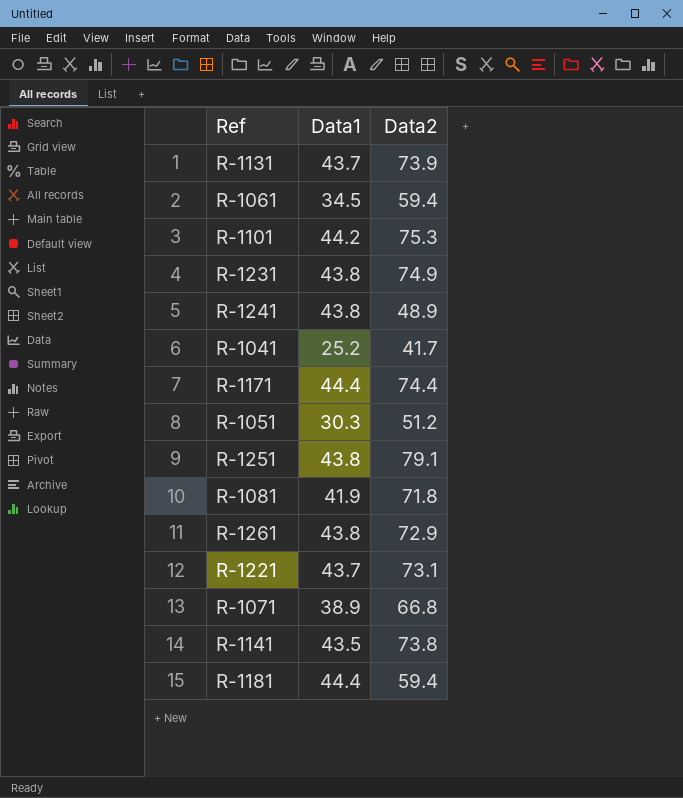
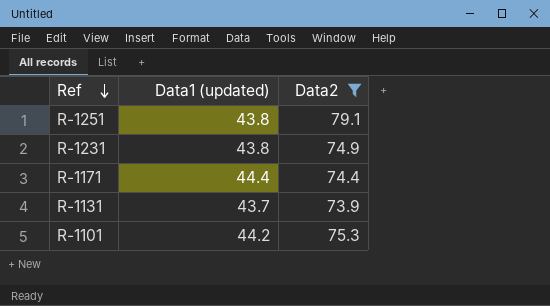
filter: none -> Data2 >= 73.9
row order: none -> Ref descending
column name: Data1 -> Data1 (updated)

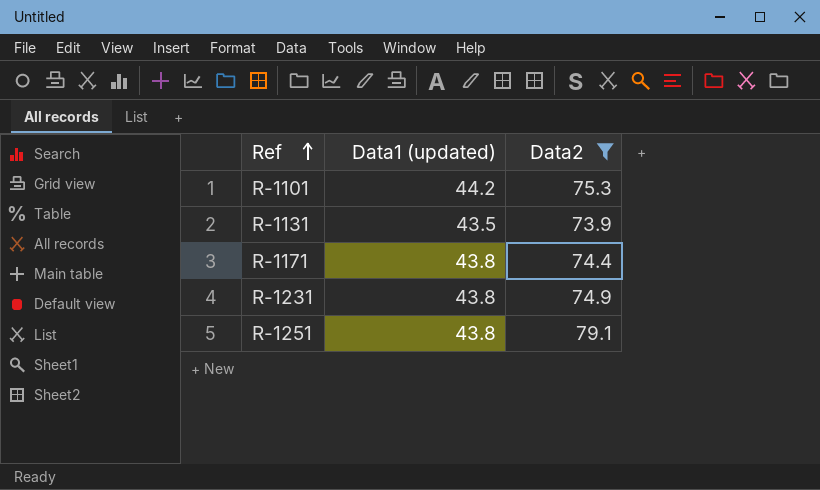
row order: Ref descending -> Ref ascending
R-1131 | Data1 (updated): 43.7 -> 43.5
R-1171 | Data1 (updated): 44.4 -> 43.8

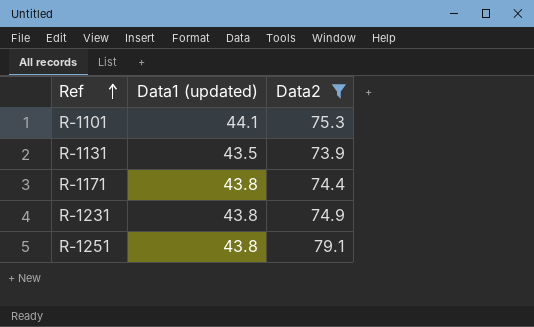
R-1101 | Data1 (updated): 44.2 -> 44.1

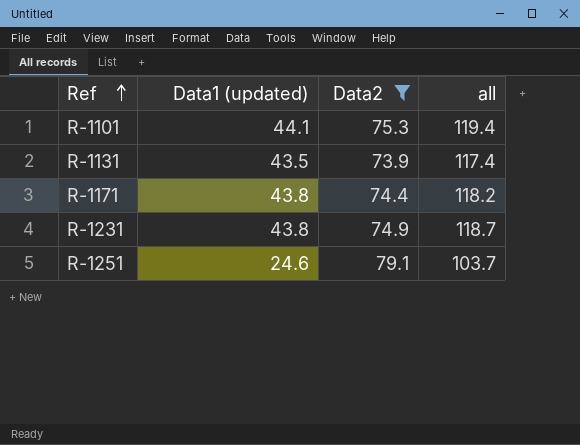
column all | formula: none -> [Data1 (updated)] + [Data2]
R-1251 | Data1 (updated): 43.8 -> 24.6

